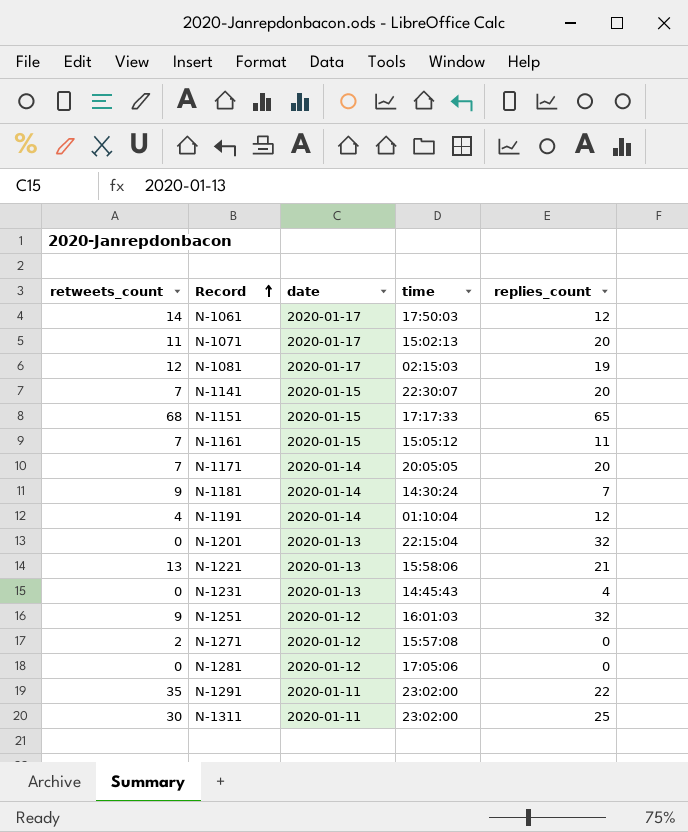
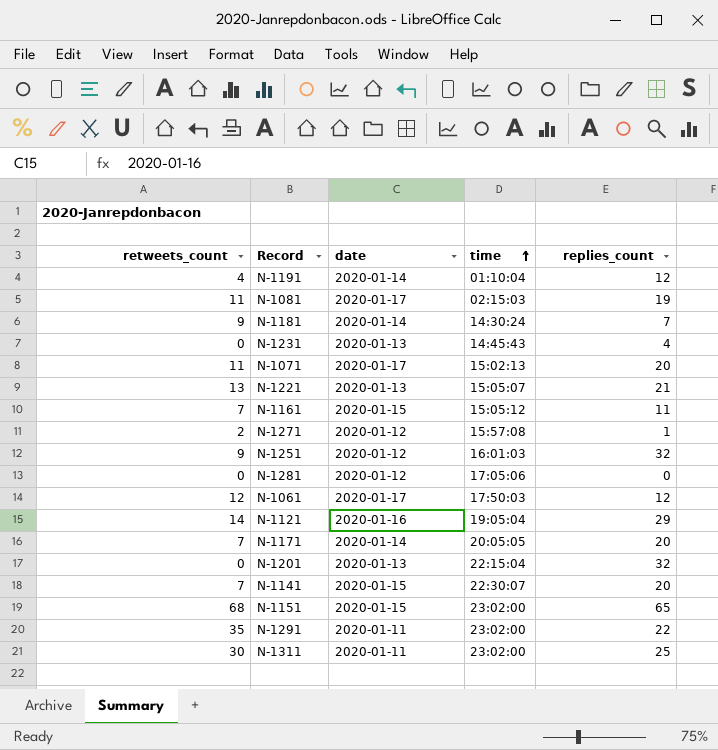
row order: Record ascending -> time ascending
N-1081 | retweets_count: 12 -> 11
N-1221 | time: 15:58:06 -> 15:05:07
N-1271 | replies_count: 0 -> 1
N-1061 | retweets_count: 14 -> 12
row N-1121: none -> 14 | 2020-01-16 | 19:05:04 | 29
N-1151 | time: 17:17:33 -> 23:02:00

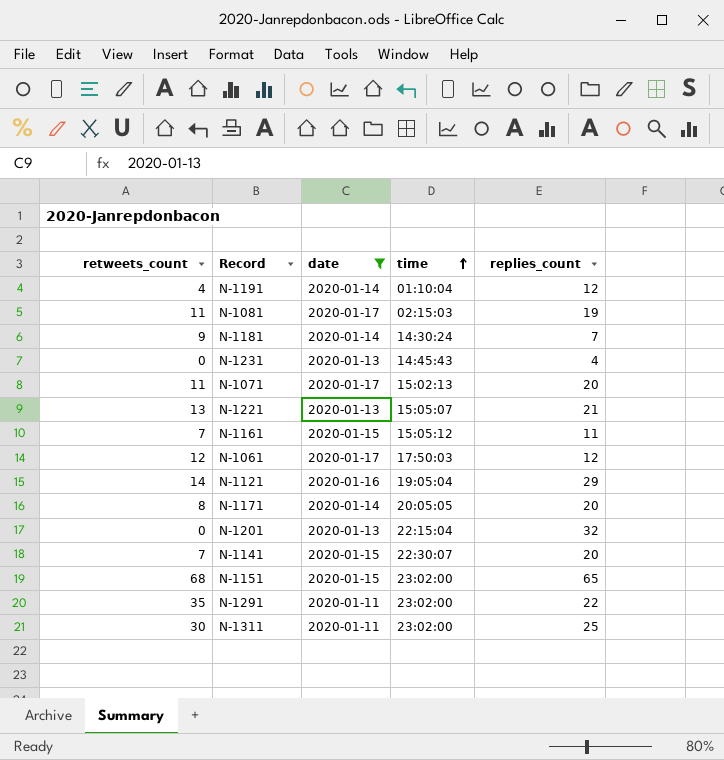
filter: none -> date != 2020-01-12
N-1171 | retweets_count: 7 -> 8

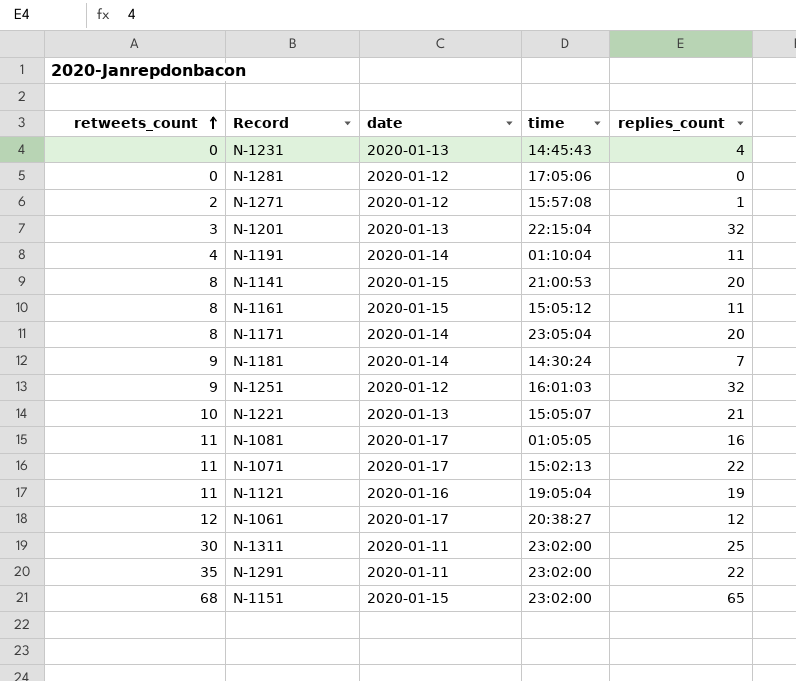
filter: date != 2020-01-12 -> none
row order: time ascending -> retweets_count ascending
N-1201 | retweets_count: 0 -> 3
N-1191 | replies_count: 12 -> 11
N-1141 | retweets_count: 7 -> 8
N-1141 | time: 22:30:07 -> 21:00:53
N-1161 | retweets_count: 7 -> 8
N-1171 | time: 20:05:05 -> 23:05:04
N-1221 | retweets_count: 13 -> 10
N-1081 | time: 02:15:03 -> 01:05:05
N-1081 | replies_count: 19 -> 16
N-1071 | replies_count: 20 -> 22
N-1121 | retweets_count: 14 -> 11
N-1121 | replies_count: 29 -> 19
N-1061 | time: 17:50:03 -> 20:38:27

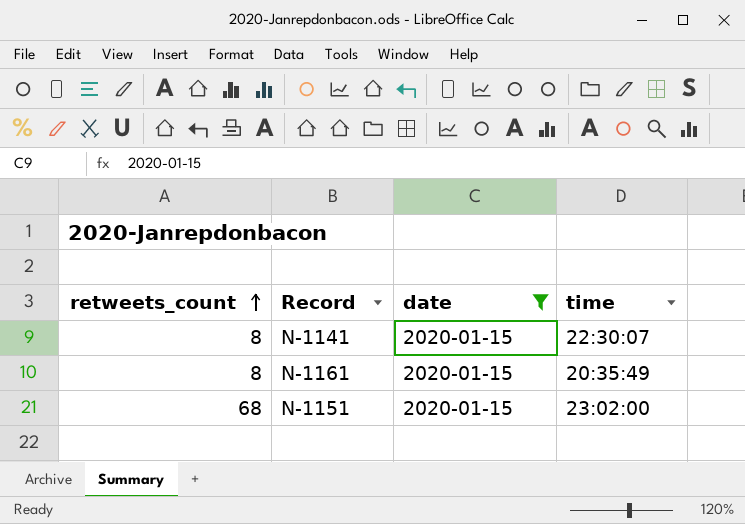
filter: none -> date = 2020-01-15
column replies_count | position: 5 -> none
N-1141 | time: 21:00:53 -> 22:30:07
N-1161 | time: 15:05:12 -> 20:35:49

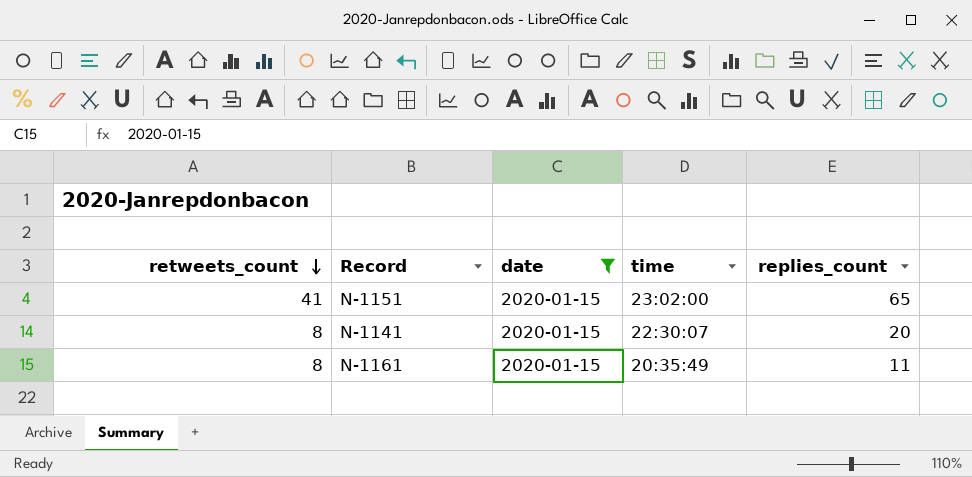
row order: retweets_count ascending -> retweets_count descending
column replies_count | position: none -> 5
N-1151 | retweets_count: 68 -> 41

